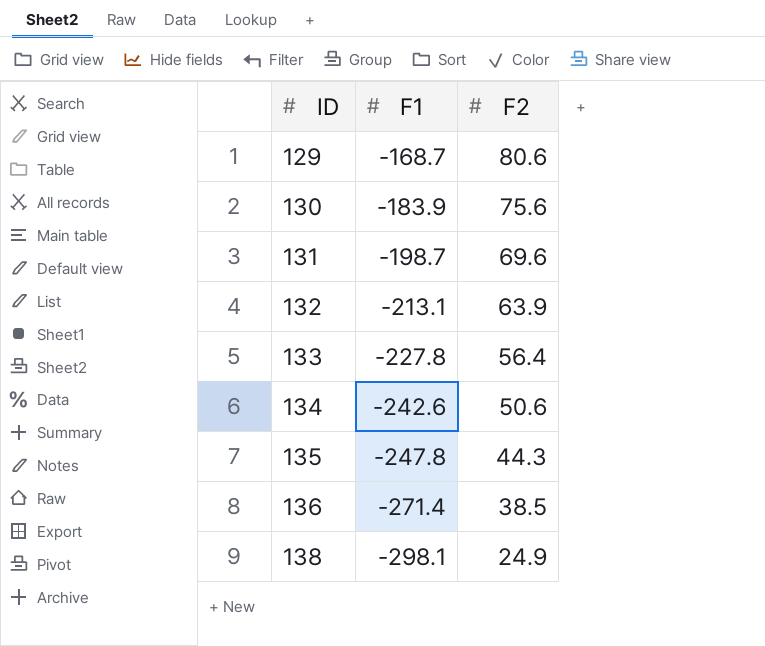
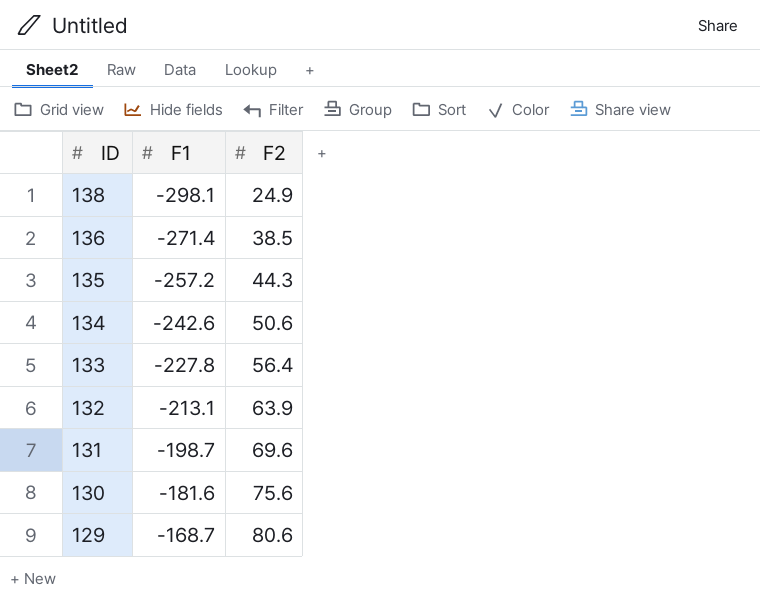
row order: ID ascending -> ID descending
135 | F1: -247.8 -> -257.2
130 | F1: -183.9 -> -181.6

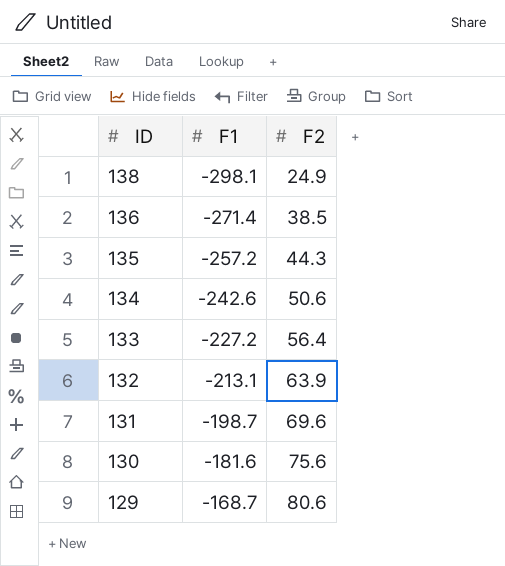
133 | F1: -227.8 -> -227.2

